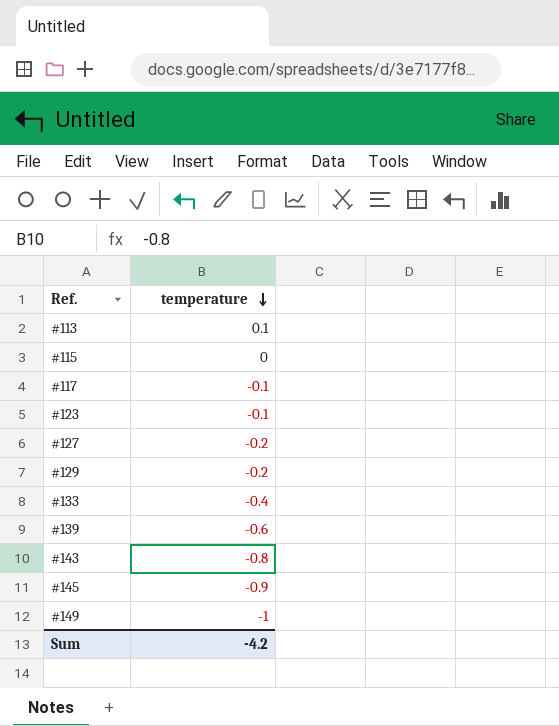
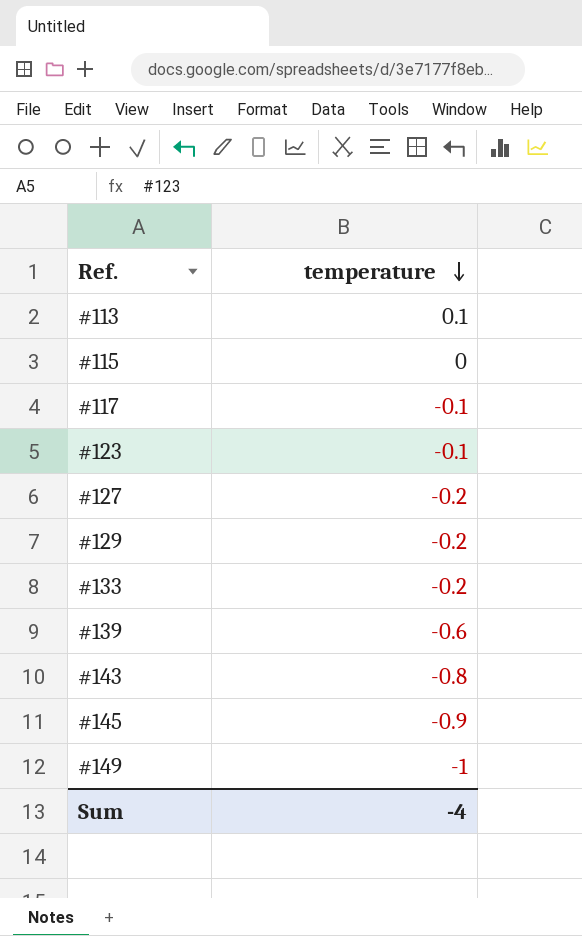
#133 | temperature: -0.4 -> -0.2
Sum | temperature: -4.2 -> -4

